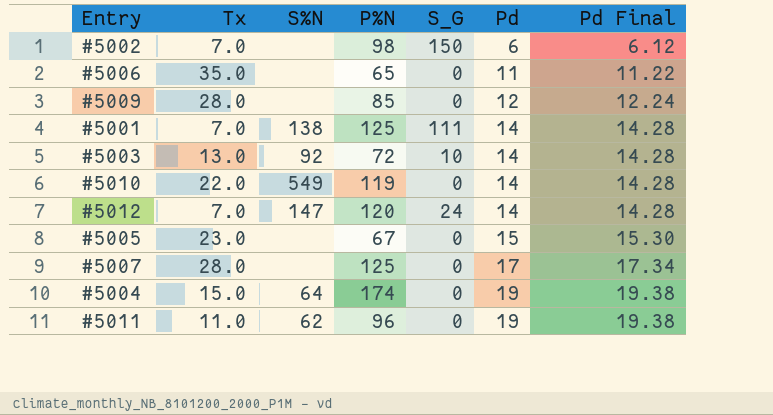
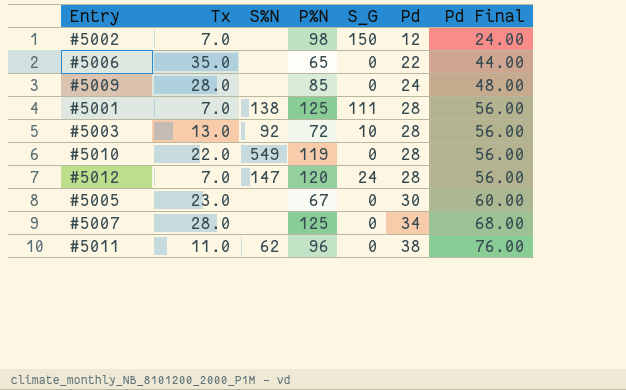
column Pd Final | formula: [Pd] * 1.02 -> [Pd] * 2
row #5004: 15.0 | 64 | 174 | 0 | 19 | 19.38 -> none
#5002 | Pd: 6 -> 12
#5006 | Pd: 11 -> 22
#5009 | Pd: 12 -> 24
#5001 | Pd: 14 -> 28
#5003 | Pd: 14 -> 28
#5010 | Pd: 14 -> 28
#5012 | Pd: 14 -> 28
#5005 | Pd: 15 -> 30
#5007 | Pd: 17 -> 34
#5011 | Pd: 19 -> 38

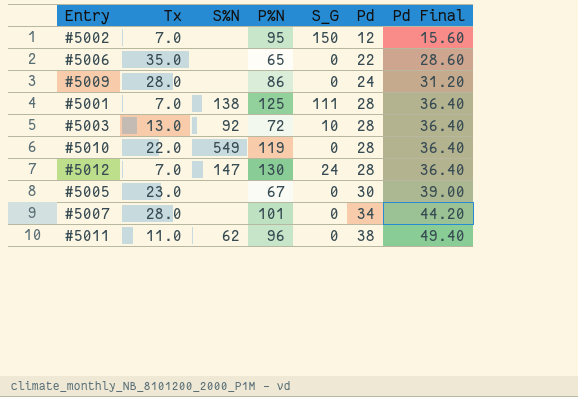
column Pd Final | formula: [Pd] * 2 -> [Pd] * 1.3
#5002 | P%N: 98 -> 95
#5009 | P%N: 85 -> 86
#5012 | P%N: 120 -> 130
#5007 | P%N: 125 -> 101

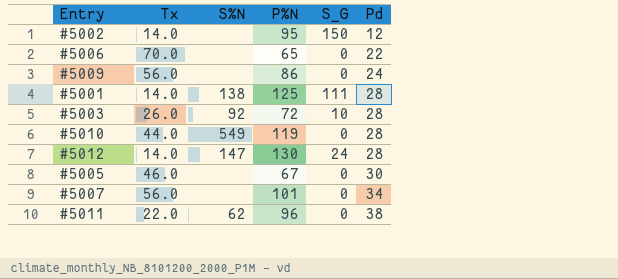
column Pd Final | formula: [Pd] * 1.3 -> none
#5002 | Tx: 7.0 -> 14.0
#5006 | Tx: 35.0 -> 70.0
#5009 | Tx: 28.0 -> 56.0
#5001 | Tx: 7.0 -> 14.0
#5003 | Tx: 13.0 -> 26.0
#5010 | Tx: 22.0 -> 44.0
#5012 | Tx: 7.0 -> 14.0
#5005 | Tx: 23.0 -> 46.0
#5007 | Tx: 28.0 -> 56.0
#5011 | Tx: 11.0 -> 22.0

